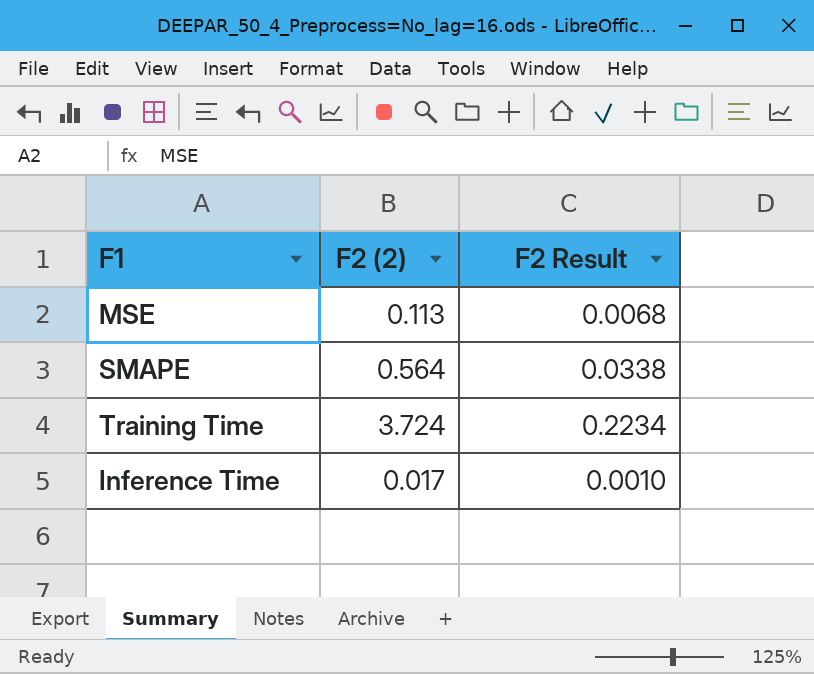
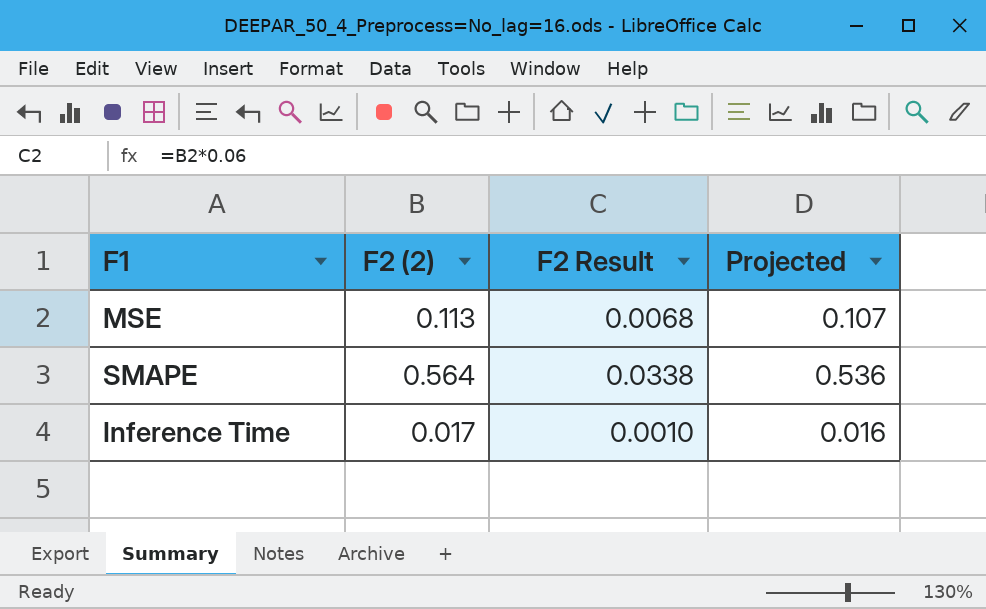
column Projected | formula: none -> [F2 (2)] * 0.95
row Training Time: 3.724 | 0.2234 -> none

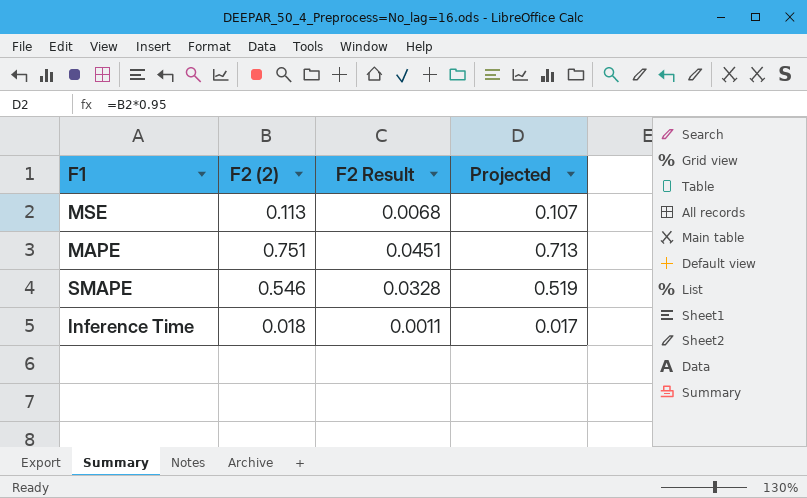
row MAPE: none -> 0.751 | 0.0451 | 0.713
SMAPE | F2 (2): 0.564 -> 0.546
SMAPE | F2 Result: 0.0338 -> 0.0328
SMAPE | Projected: 0.536 -> 0.519
Inference Time | F2 (2): 0.017 -> 0.018
Inference Time | F2 Result: 0.0010 -> 0.0011
Inference Time | Projected: 0.016 -> 0.017

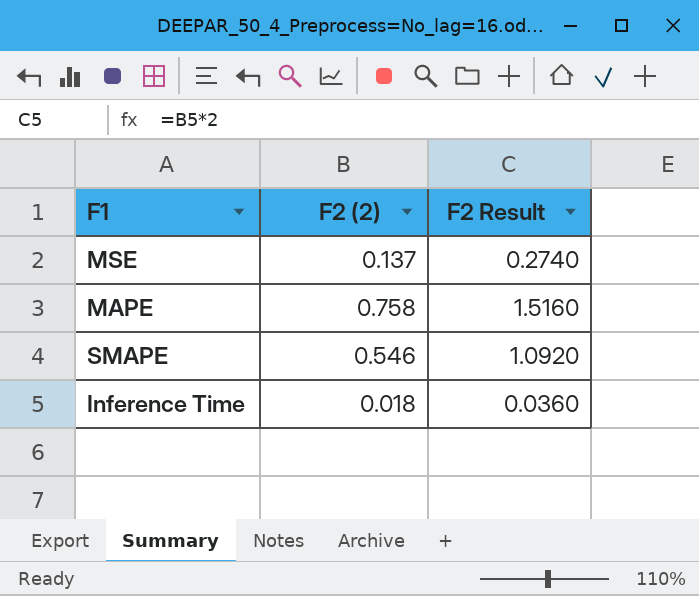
column Projected | formula: [F2 (2)] * 0.95 -> none
column F2 Result | formula: [F2 (2)] * 0.06 -> [F2 (2)] * 2
MSE | F2 (2): 0.113 -> 0.137
MAPE | F2 (2): 0.751 -> 0.758

